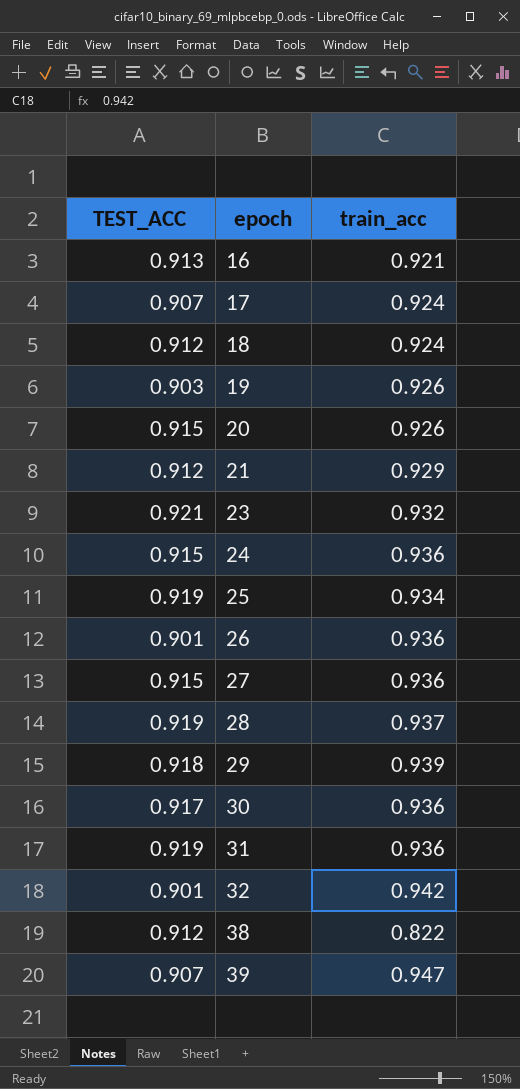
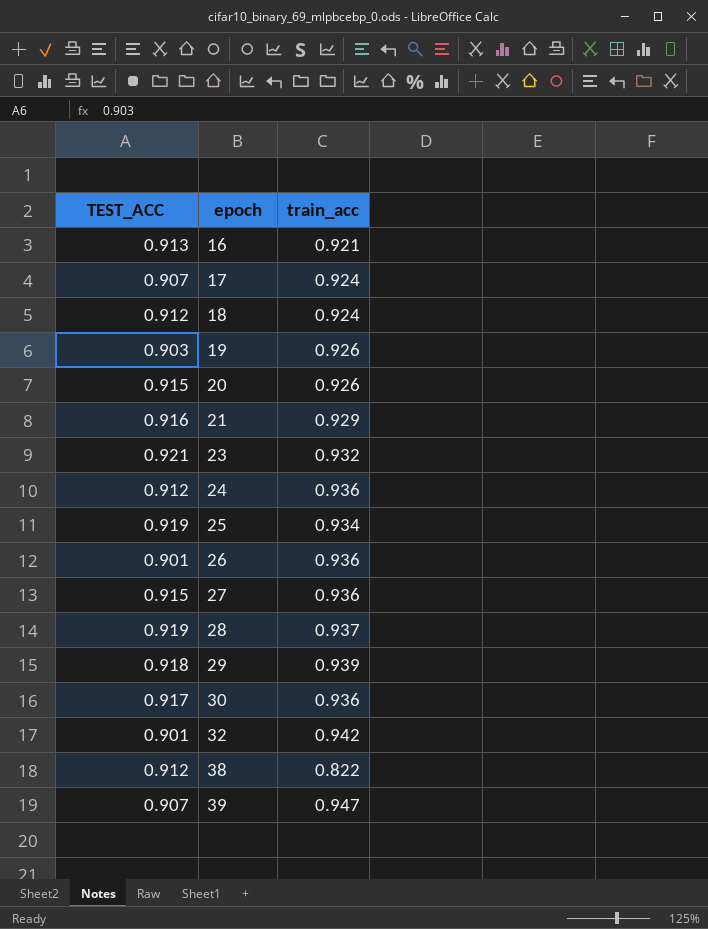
row 31: 0.919 | 0.936 -> none
21 | TEST_ACC: 0.912 -> 0.916
24 | TEST_ACC: 0.915 -> 0.912

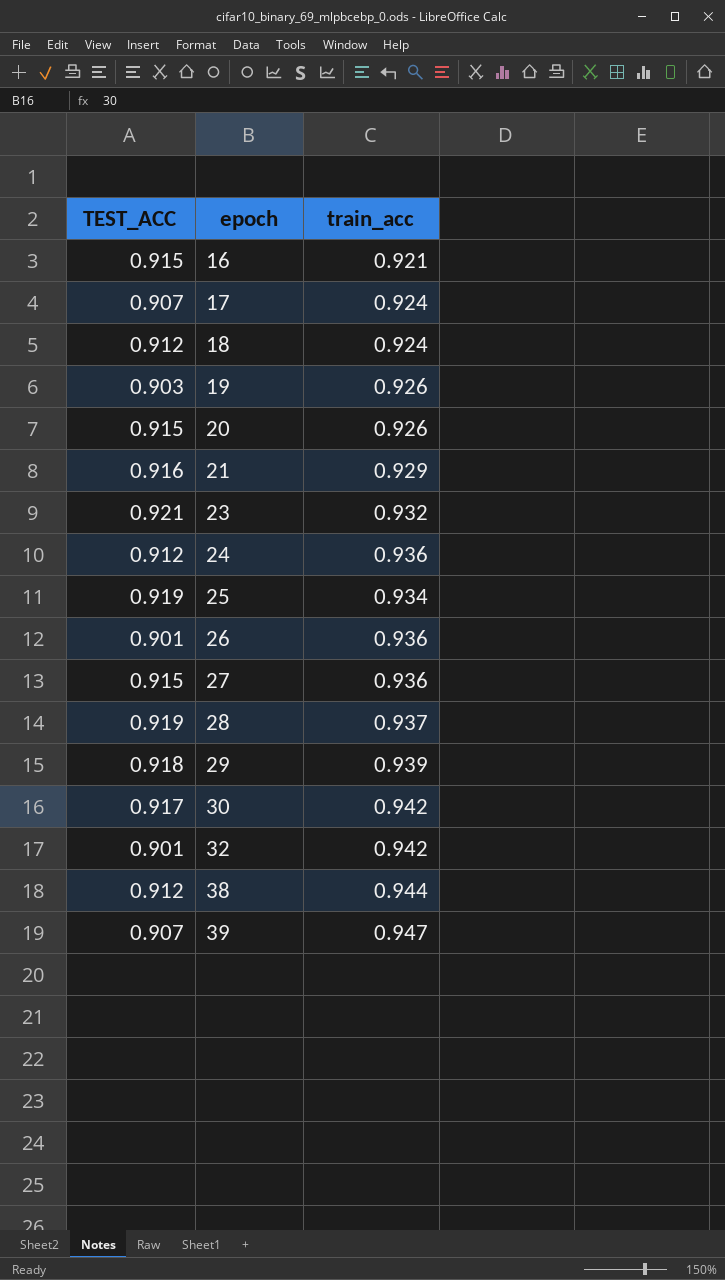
16 | TEST_ACC: 0.913 -> 0.915
30 | train_acc: 0.936 -> 0.942
38 | train_acc: 0.822 -> 0.944

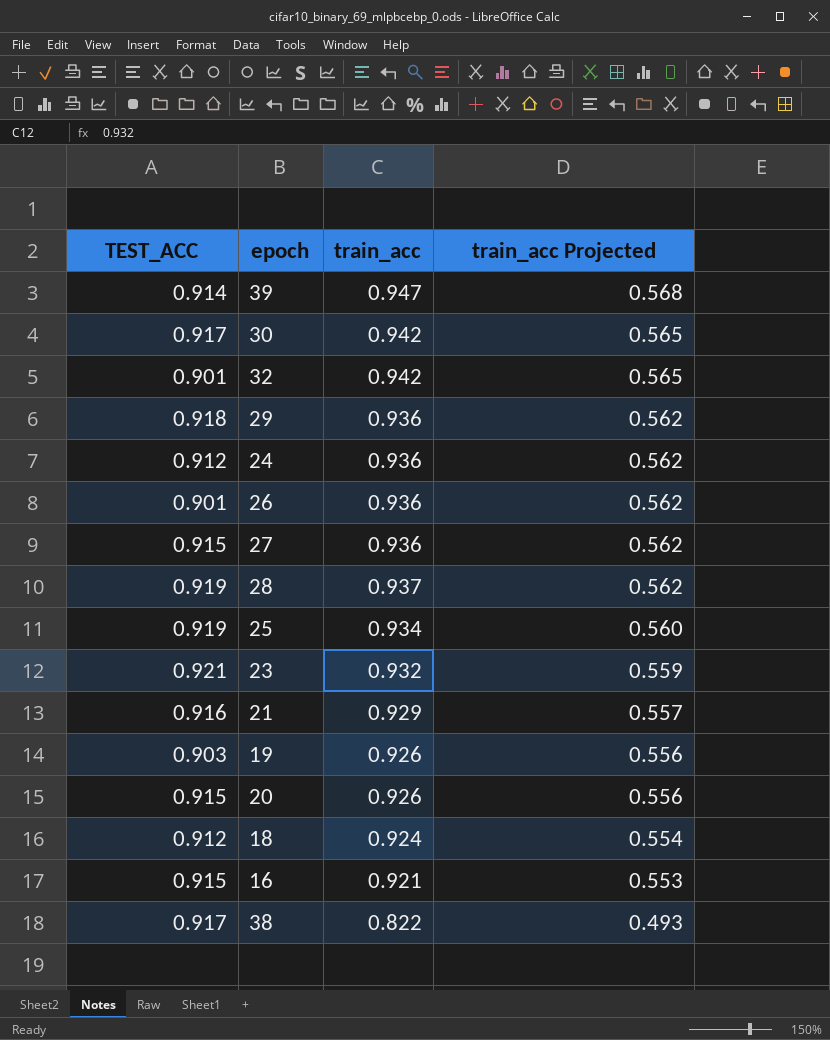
row order: epoch ascending -> train_acc Projected descending
column train_acc Projected | formula: none -> [train_acc] * 0.6
row 17: 0.907 | 0.924 -> none
39 | TEST_ACC: 0.907 -> 0.914
29 | train_acc: 0.939 -> 0.936
38 | TEST_ACC: 0.912 -> 0.917
38 | train_acc: 0.944 -> 0.822

